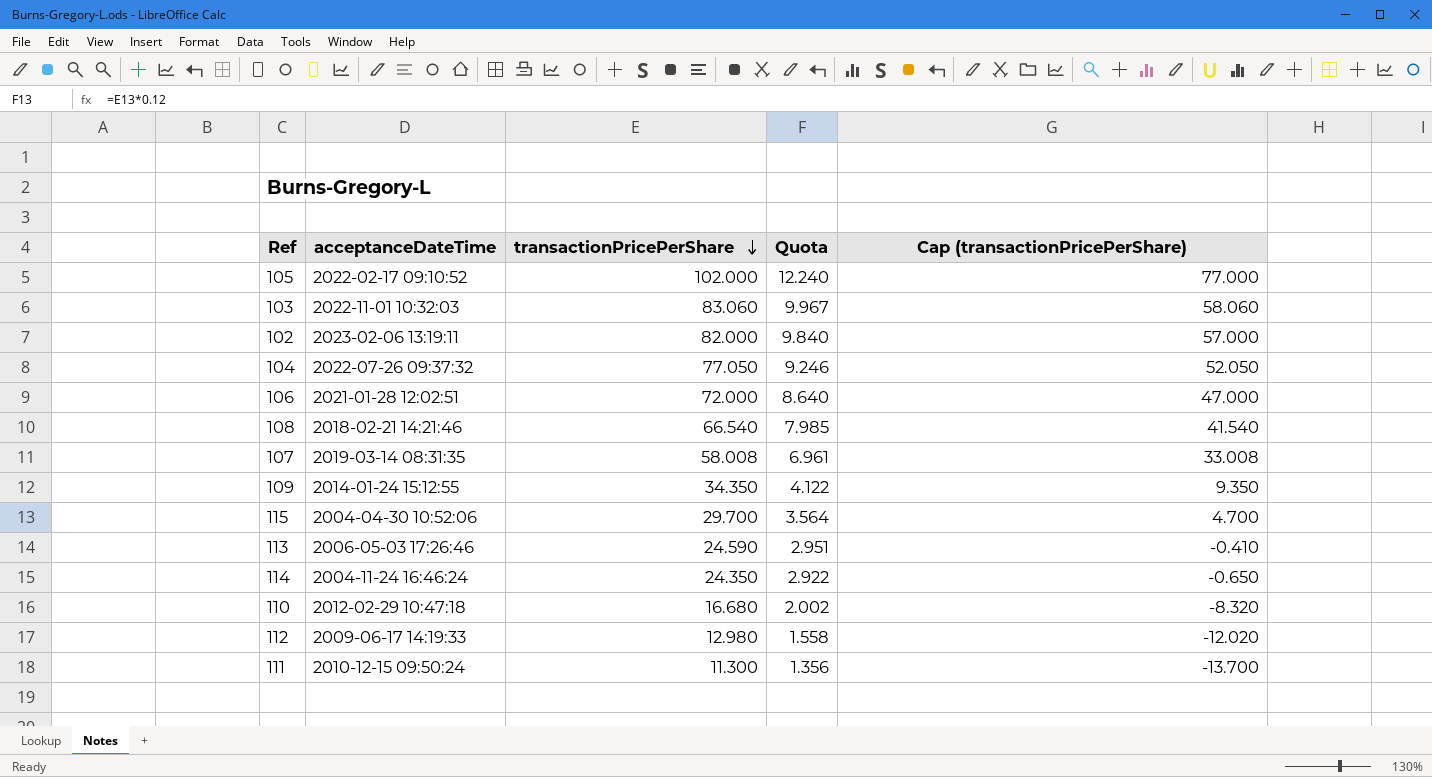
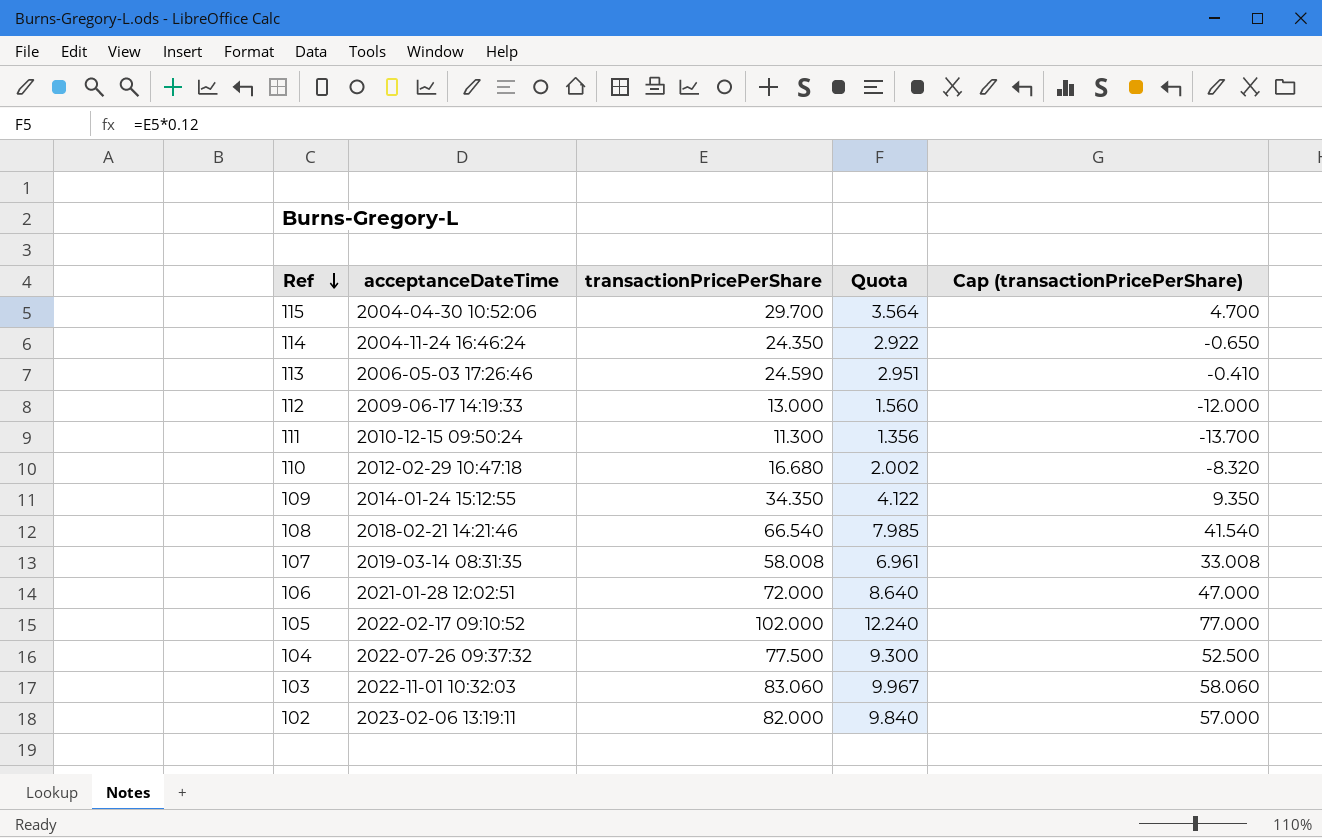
row order: transactionPricePerShare descending -> Ref descending
112 | transactionPricePerShare: 12.980 -> 13.000
112 | Quota: 1.558 -> 1.560
112 | Cap (transactionPricePerShare): -12.020 -> -12.000
104 | transactionPricePerShare: 77.050 -> 77.500
104 | Quota: 9.246 -> 9.300
104 | Cap (transactionPricePerShare): 52.050 -> 52.500

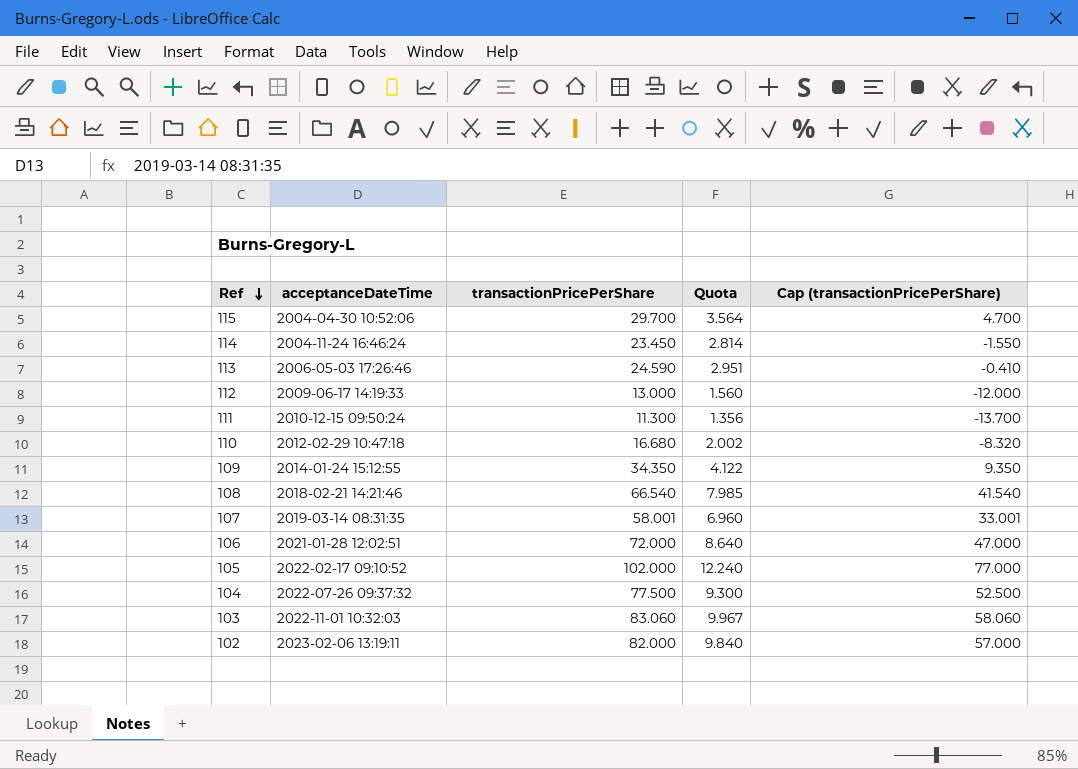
114 | transactionPricePerShare: 24.350 -> 23.450
114 | Quota: 2.922 -> 2.814
114 | Cap (transactionPricePerShare): -0.650 -> -1.550
107 | transactionPricePerShare: 58.008 -> 58.001
107 | Quota: 6.961 -> 6.960
107 | Cap (transactionPricePerShare): 33.008 -> 33.001

